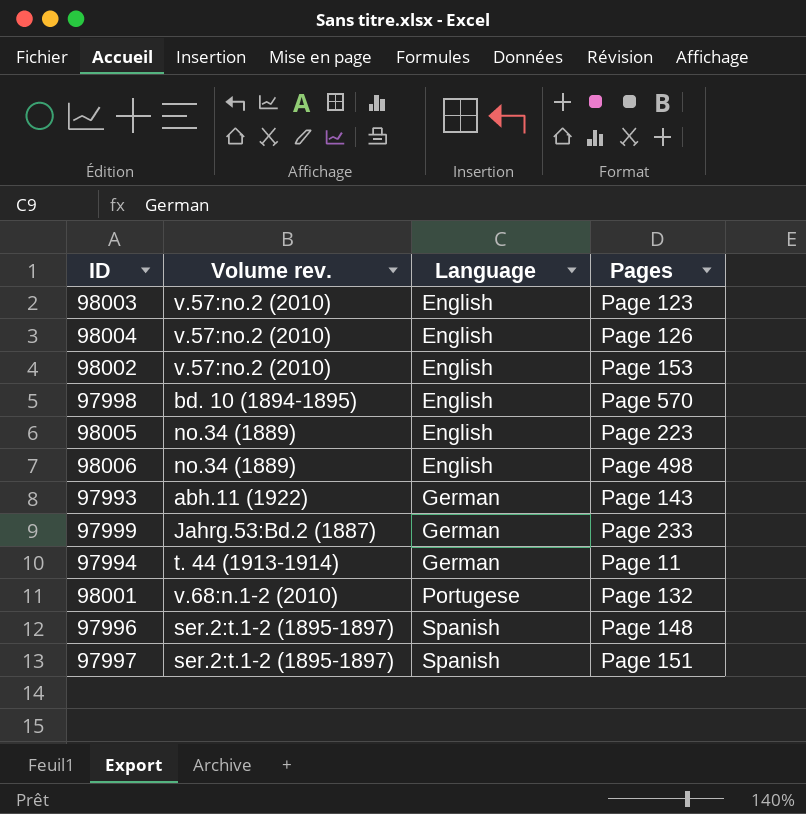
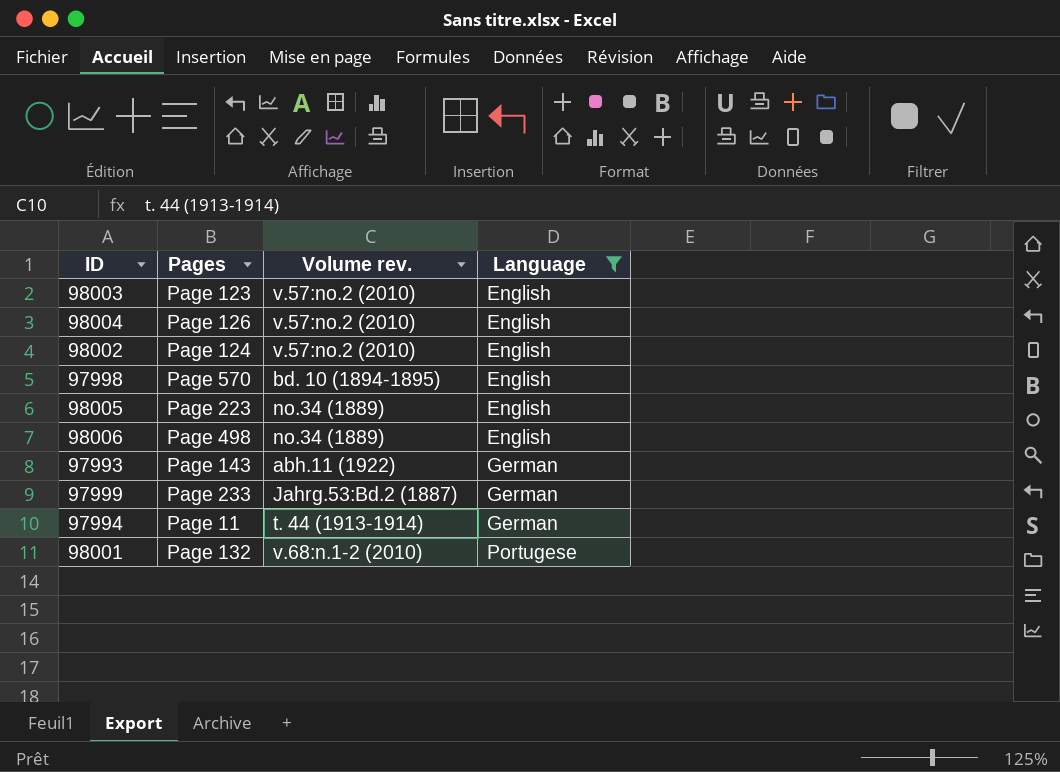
filter: none -> Language != Spanish
column Pages | position: 4 -> 2
98002 | Pages: Page 153 -> Page 124

